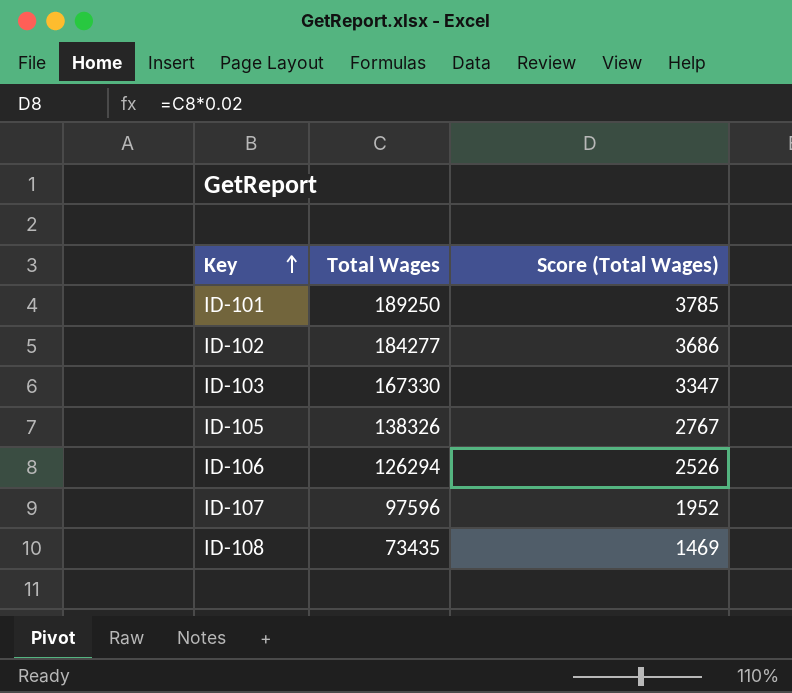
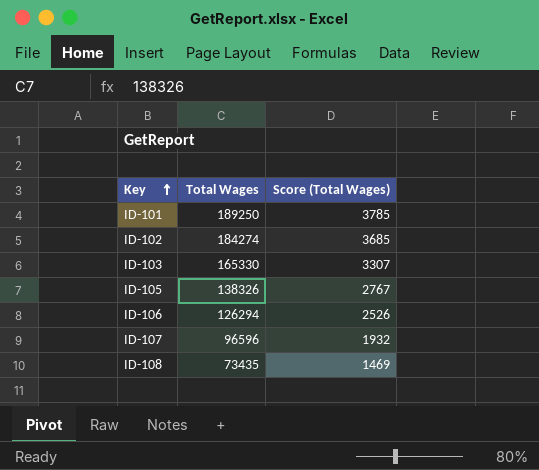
ID-102 | Total Wages: 184277 -> 184274
ID-102 | Score (Total Wages): 3686 -> 3685
ID-103 | Total Wages: 167330 -> 165330
ID-103 | Score (Total Wages): 3347 -> 3307
ID-107 | Total Wages: 97596 -> 96596
ID-107 | Score (Total Wages): 1952 -> 1932

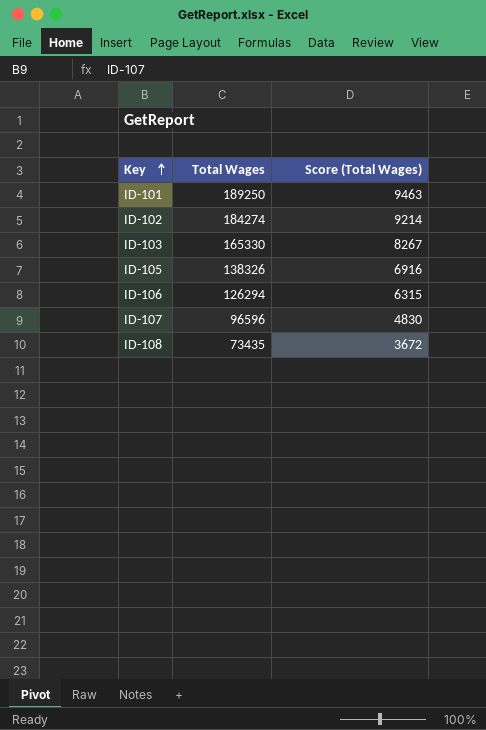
column Score (Total Wages) | formula: [Total Wages] * 0.02 -> [Total Wages] * 0.05

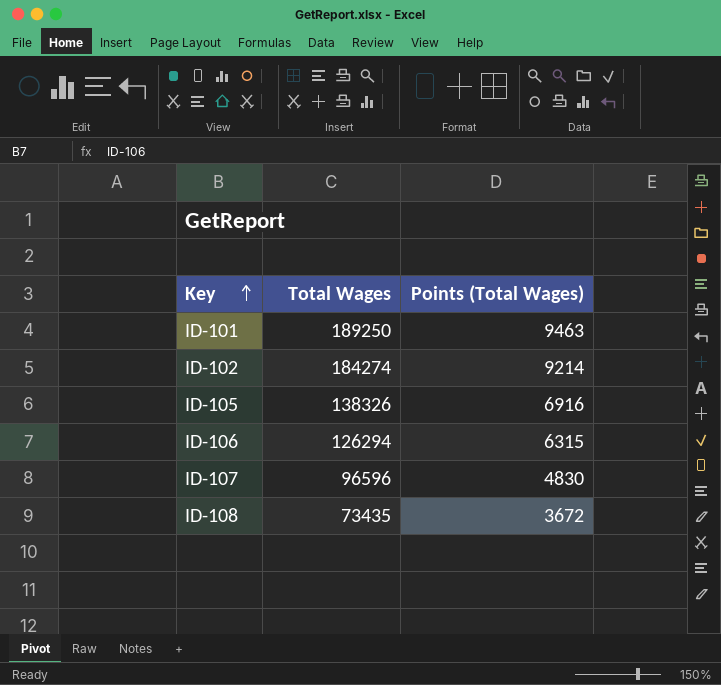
column name: Score (Total Wages) -> Points (Total Wages)
row ID-103: 165330 | 8267 -> none

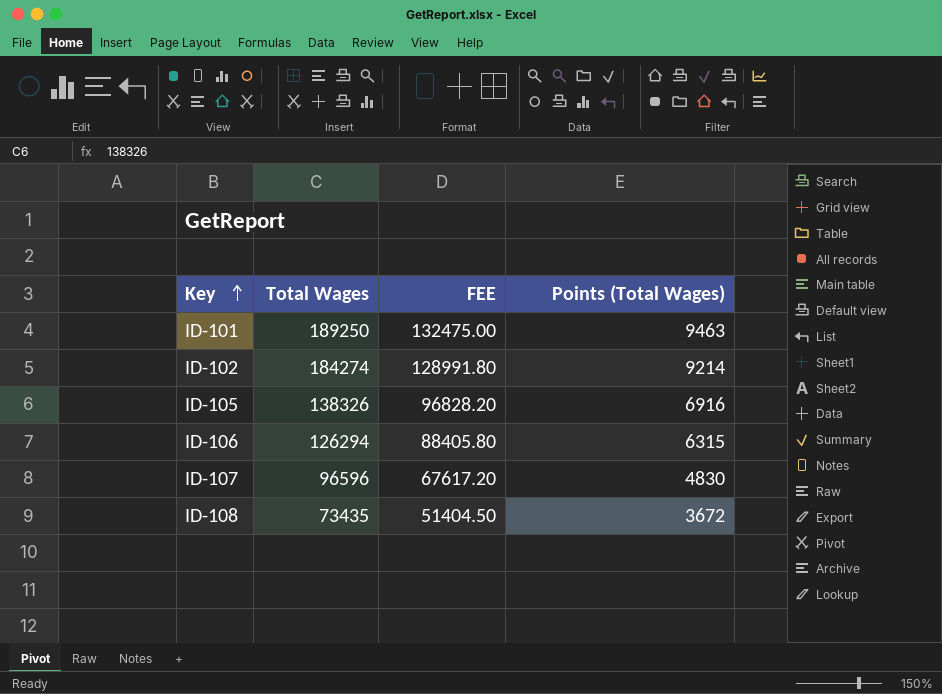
column FEE | formula: none -> [Total Wages] * 0.7

